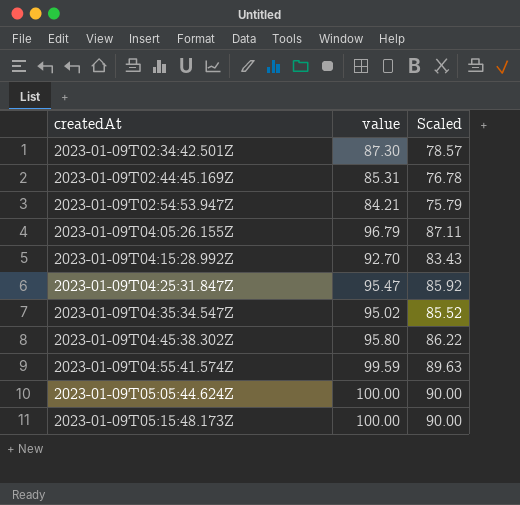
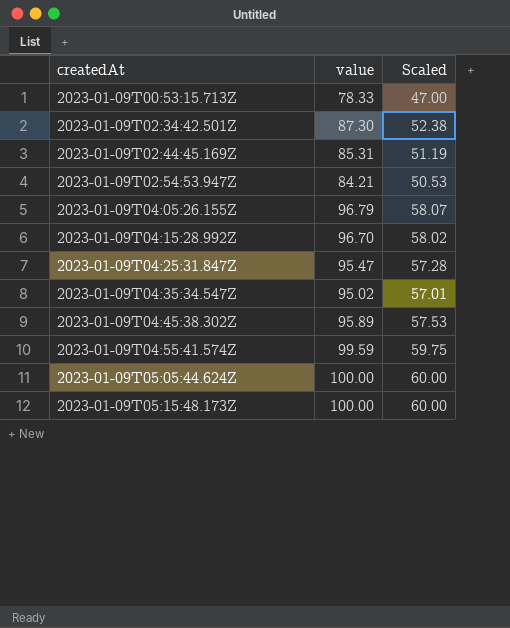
column Scaled | formula: [value] * 0.9 -> [value] * 0.6
row 2023-01-09T00:53:15.713Z: none -> 78.33 | 47.00
2023-01-09T04:15:28.992Z | value: 92.70 -> 96.70
2023-01-09T04:45:38.302Z | value: 95.80 -> 95.89

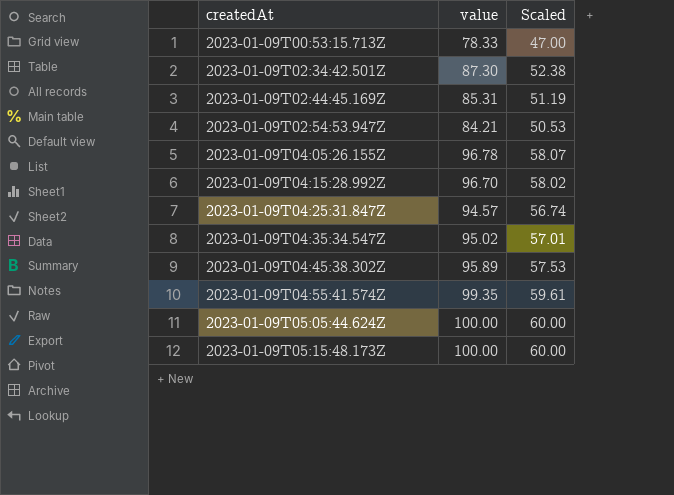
2023-01-09T04:05:26.155Z | value: 96.79 -> 96.78
2023-01-09T04:25:31.847Z | value: 95.47 -> 94.57
2023-01-09T04:25:31.847Z | Scaled: 57.28 -> 56.74
2023-01-09T04:55:41.574Z | value: 99.59 -> 99.35
2023-01-09T04:55:41.574Z | Scaled: 59.75 -> 59.61

